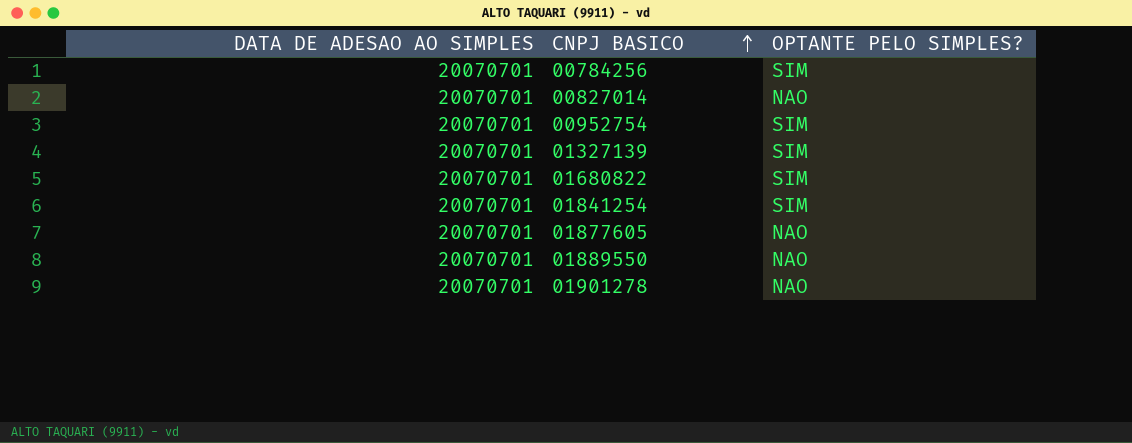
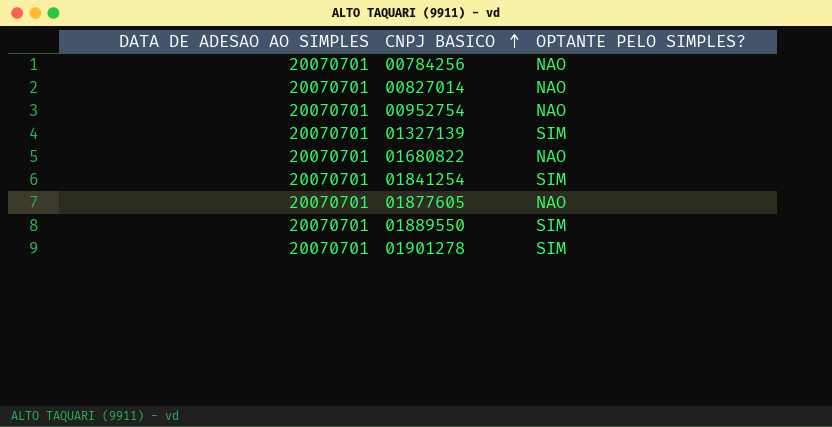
00784256 | OPTANTE PELO SIMPLES?: SIM -> NAO
00952754 | OPTANTE PELO SIMPLES?: SIM -> NAO
01680822 | OPTANTE PELO SIMPLES?: SIM -> NAO
01889550 | OPTANTE PELO SIMPLES?: NAO -> SIM
01901278 | OPTANTE PELO SIMPLES?: NAO -> SIM

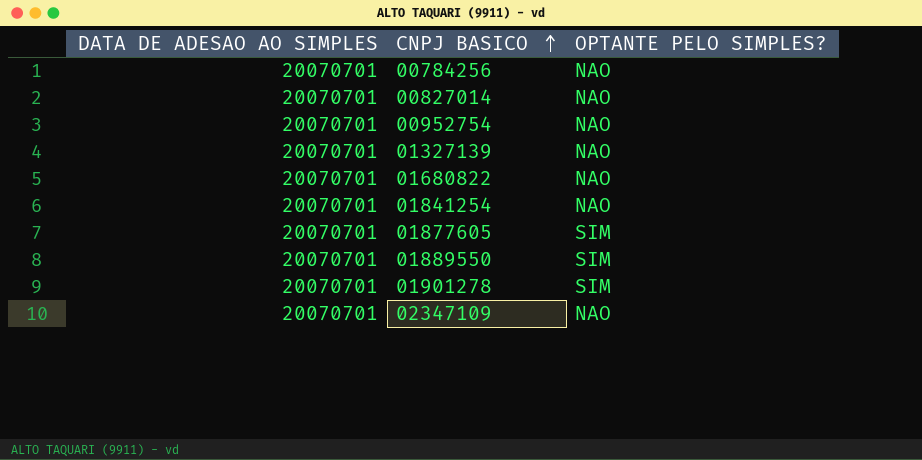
01327139 | OPTANTE PELO SIMPLES?: SIM -> NAO
01841254 | OPTANTE PELO SIMPLES?: SIM -> NAO
01877605 | OPTANTE PELO SIMPLES?: NAO -> SIM
row 02347109: none -> 20070701 | NAO

